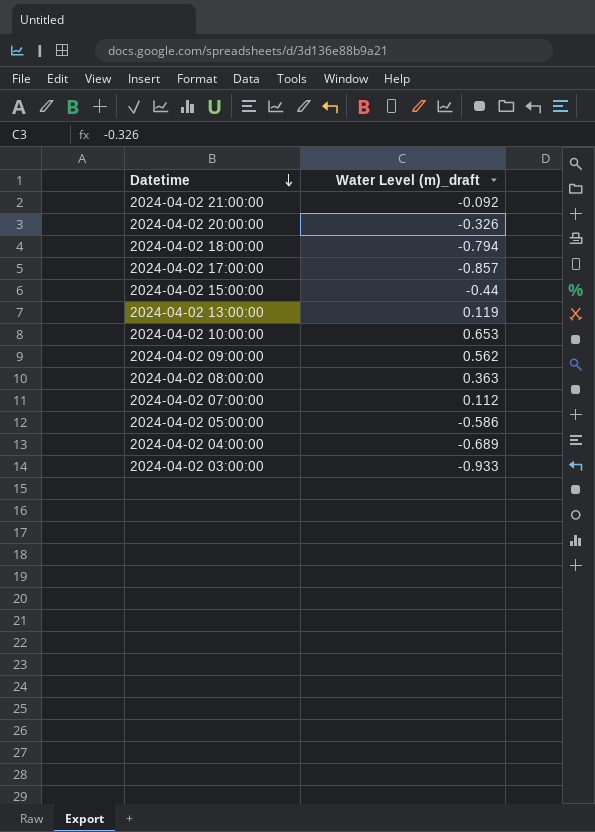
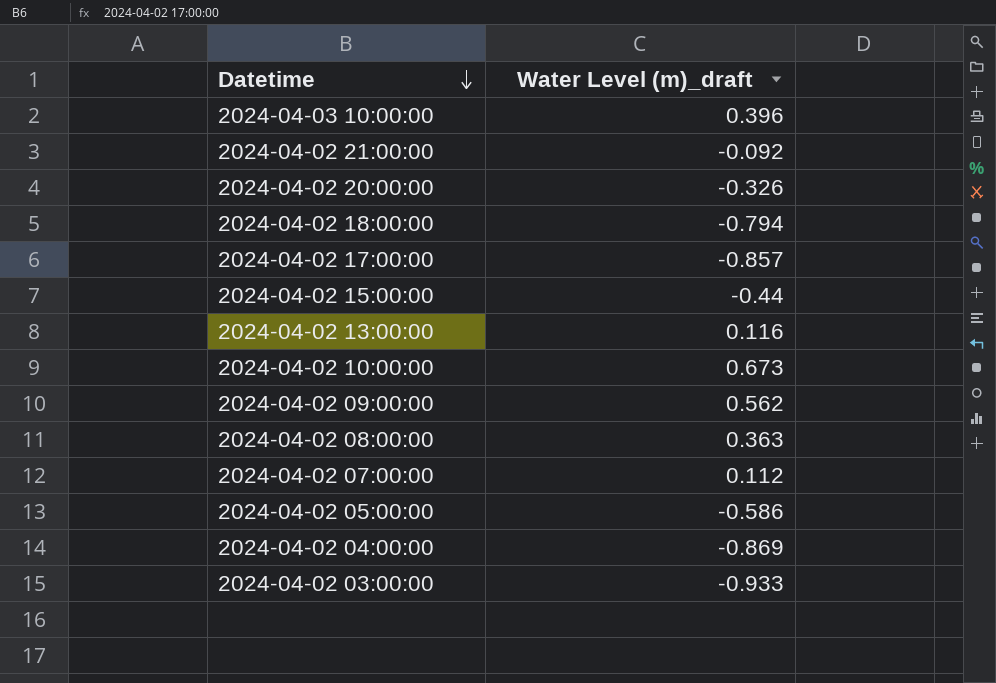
row 2024-04-03 10:00:00: none -> 0.396
2024-04-02 13:00:00 | Water Level (m)_draft: 0.119 -> 0.116
2024-04-02 10:00:00 | Water Level (m)_draft: 0.653 -> 0.673
2024-04-02 04:00:00 | Water Level (m)_draft: -0.689 -> -0.869

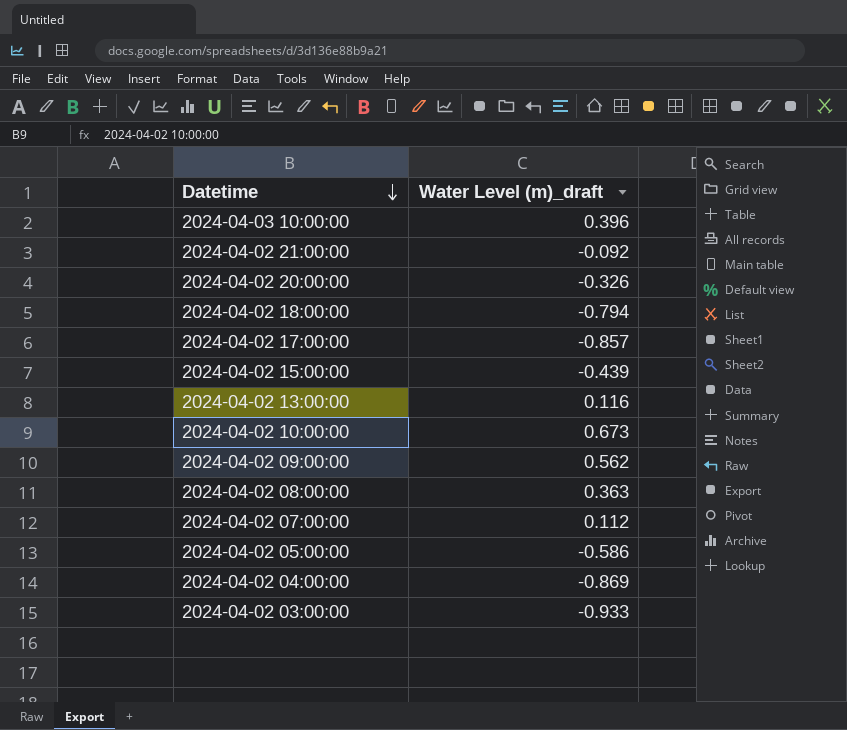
2024-04-02 15:00:00 | Water Level (m)_draft: -0.44 -> -0.439

